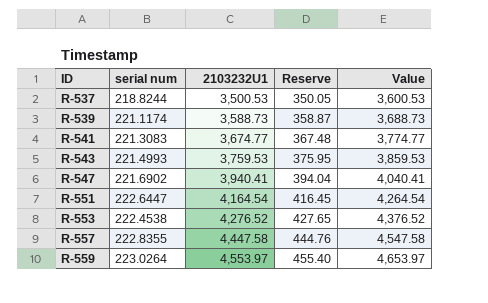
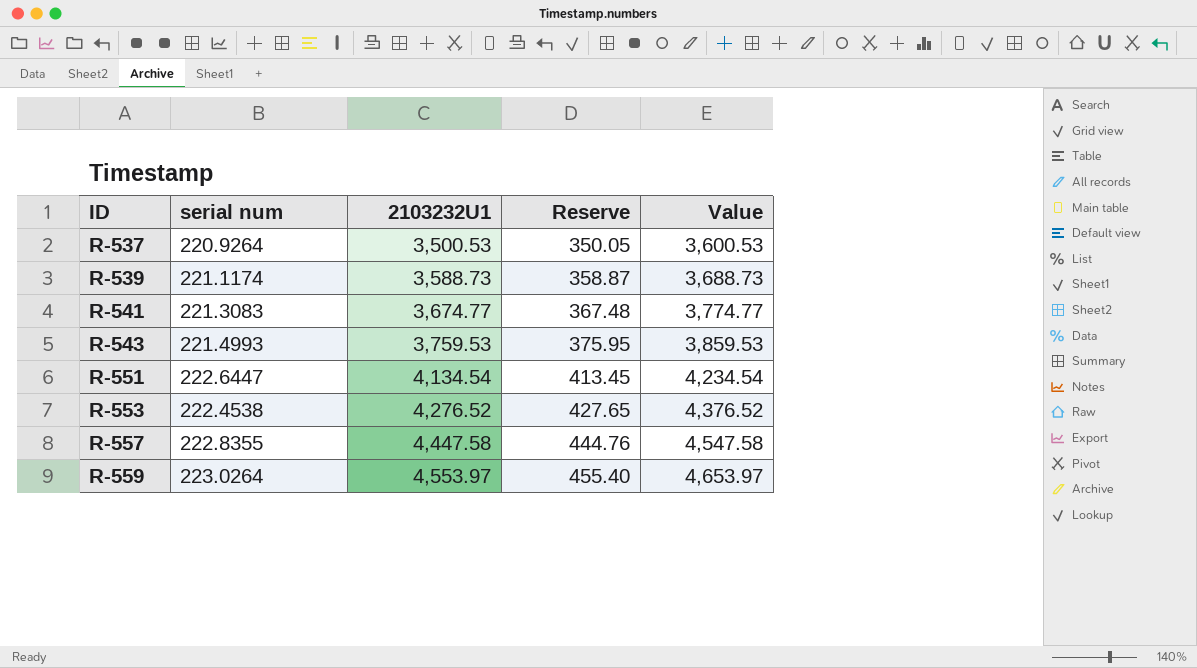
row R-547: 221.6902 | 3,940.41 | 394.04 | 4,040.41 -> none
R-537 | serial num: 218.8244 -> 220.9264
R-551 | 2103232U1: 4,164.54 -> 4,134.54
R-551 | Reserve: 416.45 -> 413.45
R-551 | Value: 4,264.54 -> 4,234.54

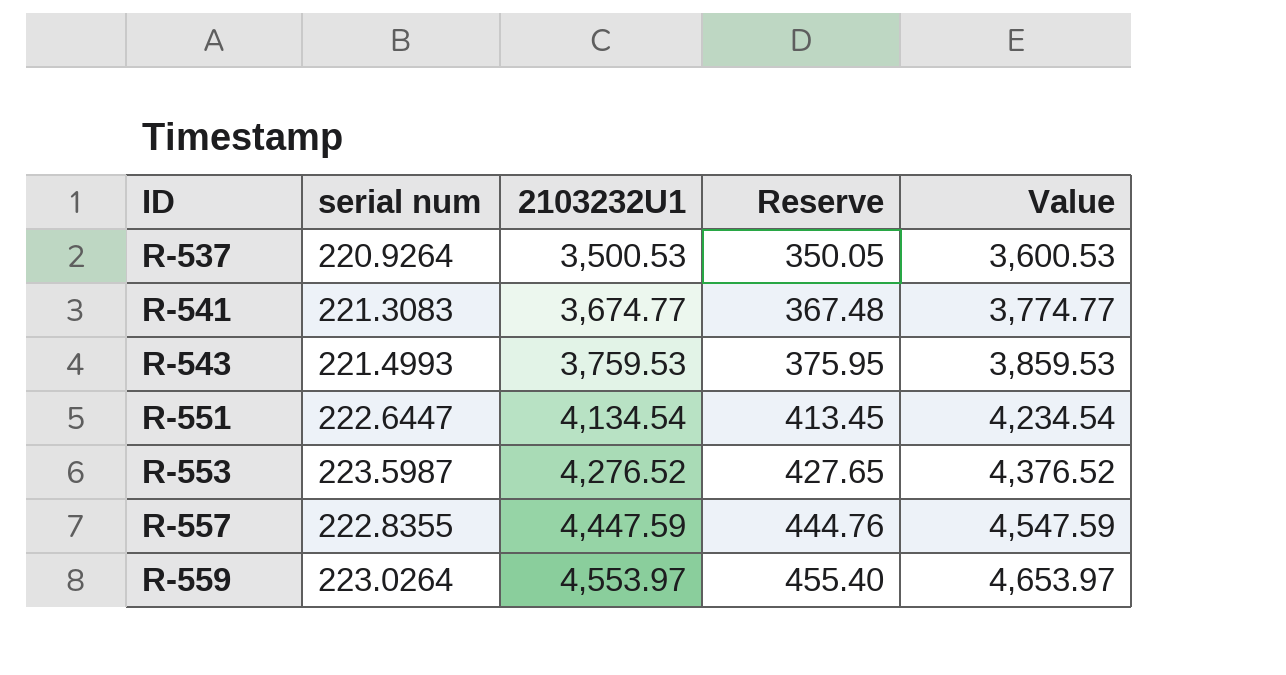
row R-539: 221.1174 | 3,588.73 | 358.87 | 3,688.73 -> none
R-553 | serial num: 222.4538 -> 223.5987
R-557 | 2103232U1: 4,447.58 -> 4,447.59
R-557 | Value: 4,547.58 -> 4,547.59

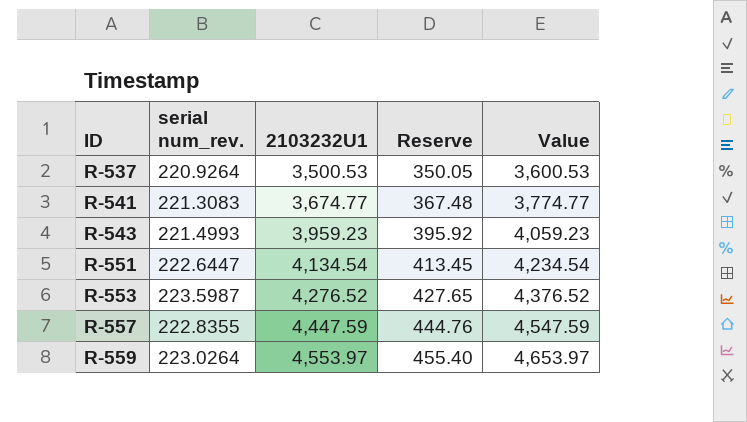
column name: serial num -> serial num_rev.
R-543 | 2103232U1: 3,759.53 -> 3,959.23
R-543 | Reserve: 375.95 -> 395.92
R-543 | Value: 3,859.53 -> 4,059.23

